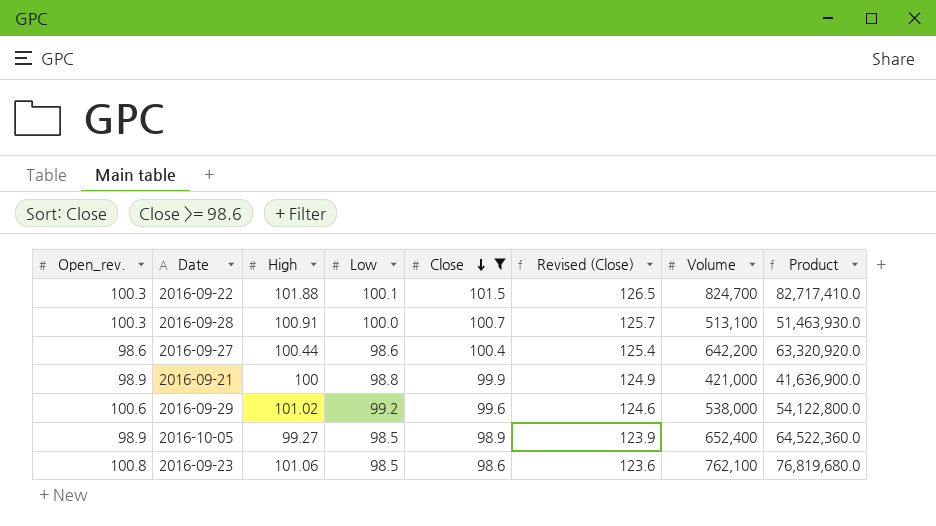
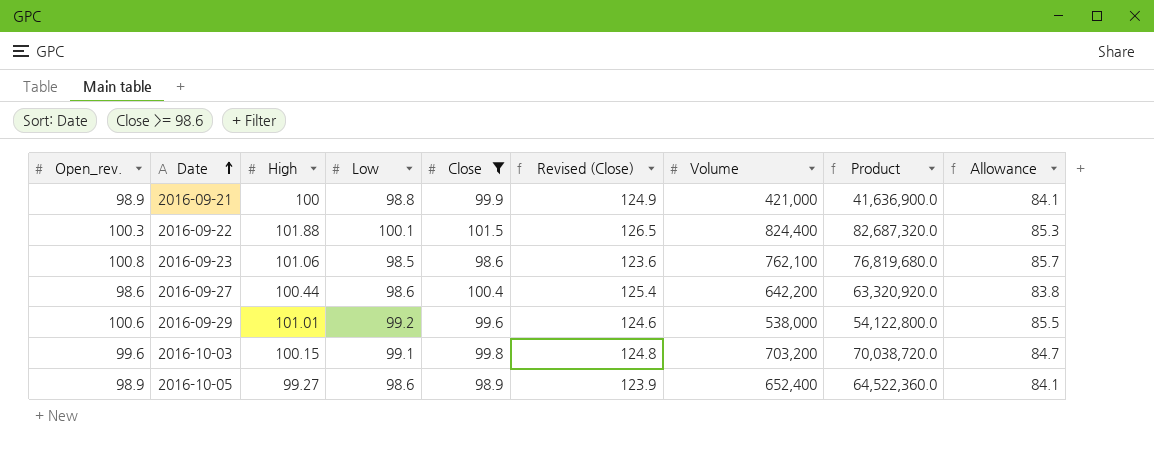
row order: Close descending -> Date ascending
column Allowance | formula: none -> [Open_rev.] * 0.85
row 2016-09-28: 100.3 | 100.91 | 100.0 | 100.7 | 125.7 | 513,100 | 51,463,930.0 -> none
2016-09-22 | Volume: 824,700 -> 824,400
2016-09-22 | Product: 82,717,410.0 -> 82,687,320.0
2016-09-29 | High: 101.02 -> 101.01
row 2016-10-03: none -> 99.6 | 100.15 | 99.1 | 99.8 | 124.8 | 703,200 | 70,038,720.0 | 84.7
2016-10-05 | Low: 98.5 -> 98.6

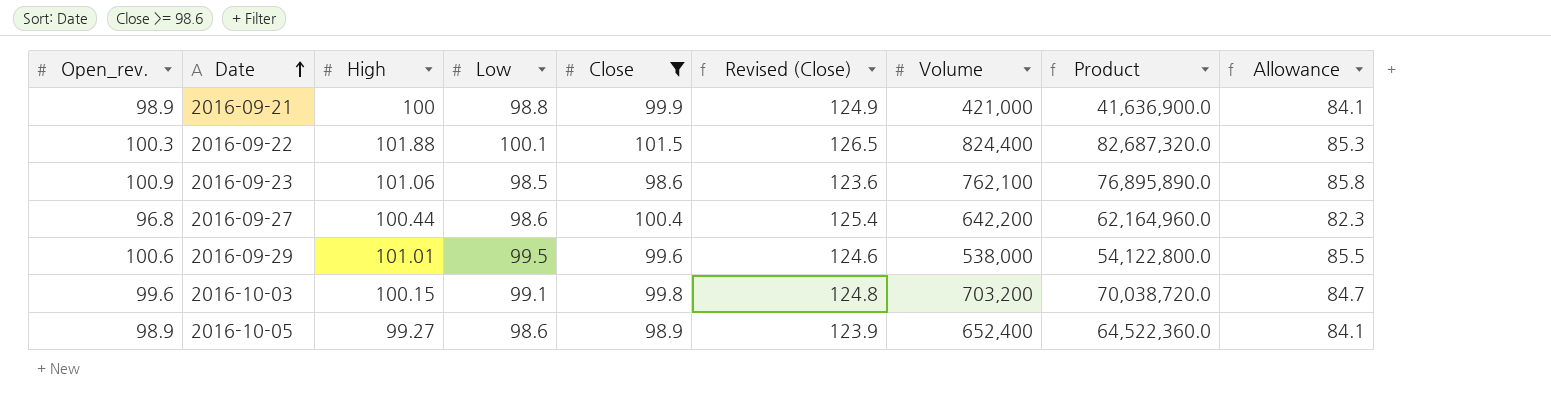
2016-09-23 | Open_rev.: 100.8 -> 100.9
2016-09-23 | Product: 76,819,680.0 -> 76,895,890.0
2016-09-23 | Allowance: 85.7 -> 85.8
2016-09-27 | Open_rev.: 98.6 -> 96.8
2016-09-27 | Product: 63,320,920.0 -> 62,164,960.0
2016-09-27 | Allowance: 83.8 -> 82.3
2016-09-29 | Low: 99.2 -> 99.5

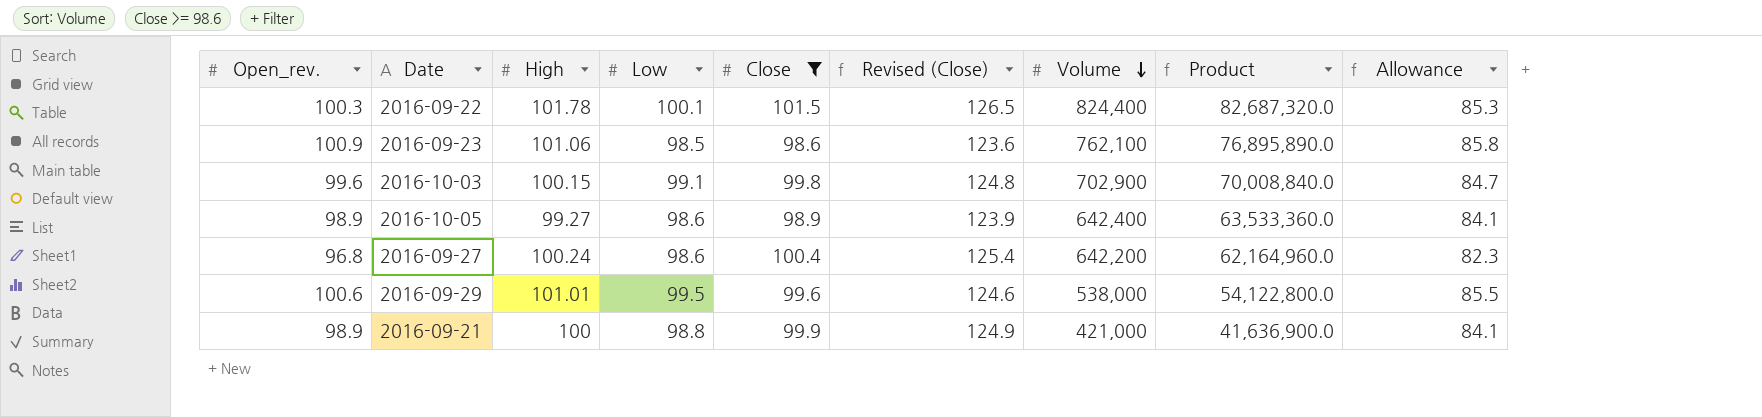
row order: Date ascending -> Volume descending
2016-09-22 | High: 101.88 -> 101.78
2016-10-03 | Volume: 703,200 -> 702,900
2016-10-03 | Product: 70,038,720.0 -> 70,008,840.0
2016-10-05 | Volume: 652,400 -> 642,400
2016-10-05 | Product: 64,522,360.0 -> 63,533,360.0
2016-09-27 | High: 100.44 -> 100.24

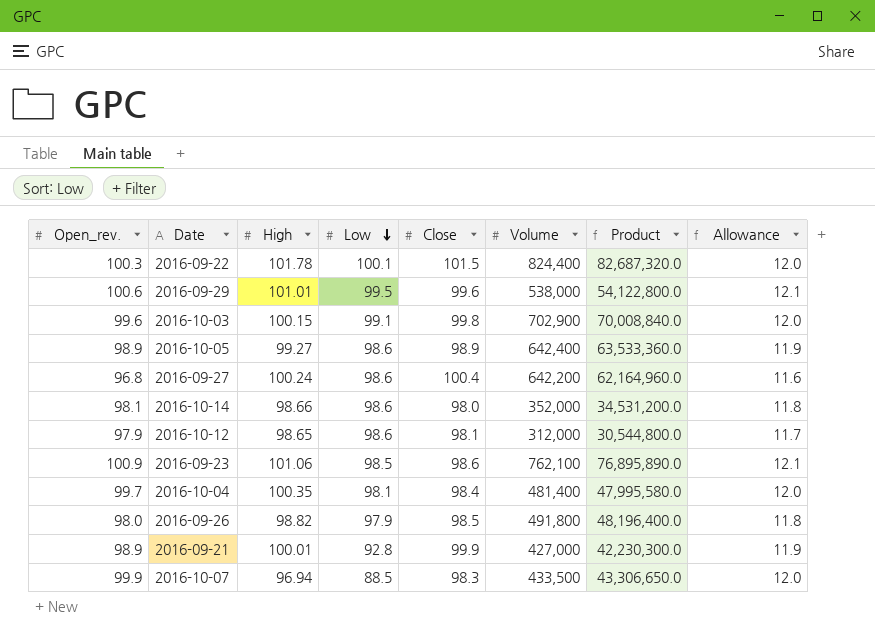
filter: Close >= 98.6 -> none
row order: Volume descending -> Low descending
column Revised (Close) | formula: [Close] + 25 -> none
column Allowance | formula: [Open_rev.] * 0.85 -> [Open_rev.] * 0.12
2016-09-21 | High: 100 -> 100.01
2016-09-21 | Low: 98.8 -> 92.8
2016-09-21 | Volume: 421,000 -> 427,000
2016-09-21 | Product: 41,636,900.0 -> 42,230,300.0

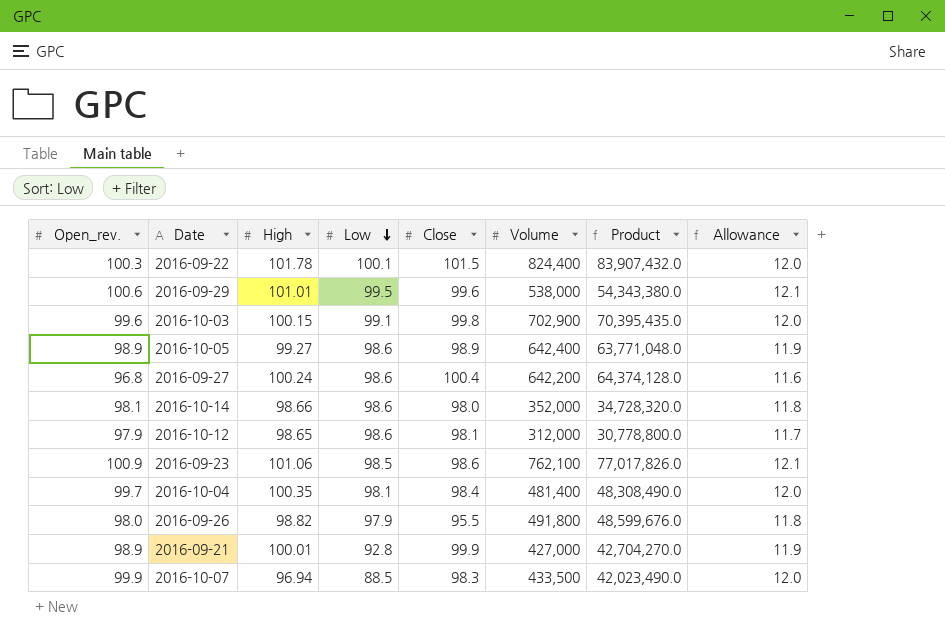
column Product | formula: [Open_rev.] * [Volume] -> [High] * [Volume]
2016-09-26 | Close: 98.5 -> 95.5

